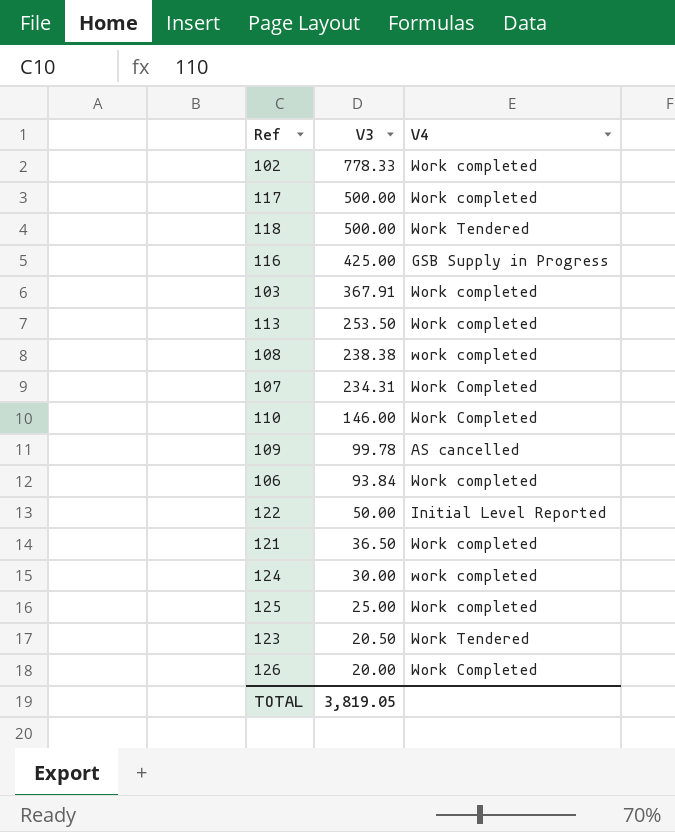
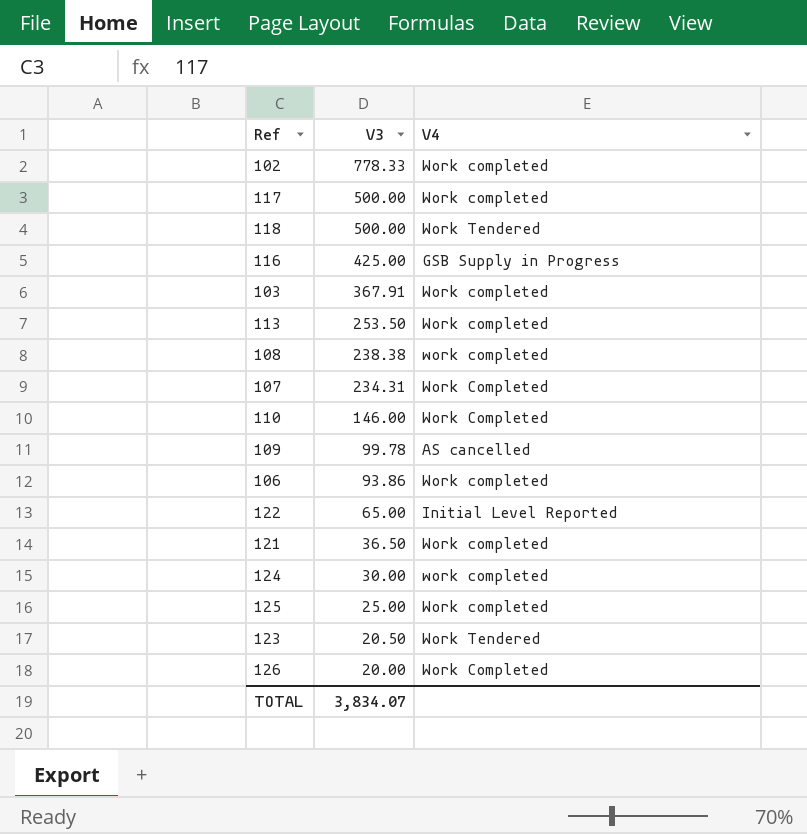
106 | V3: 93.84 -> 93.86
122 | V3: 50.00 -> 65.00
TOTAL | V3: 3,819.05 -> 3,834.07

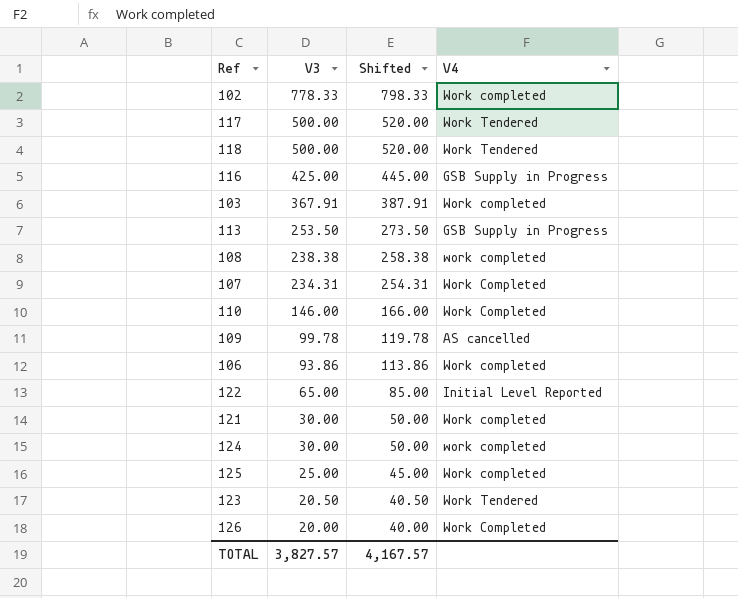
column Shifted | formula: none -> [V3] + 20
117 | V4: Work completed -> Work Tendered
113 | V4: Work completed -> GSB Supply in Progress
121 | V3: 36.50 -> 30.00
TOTAL | V3: 3,834.07 -> 3,827.57

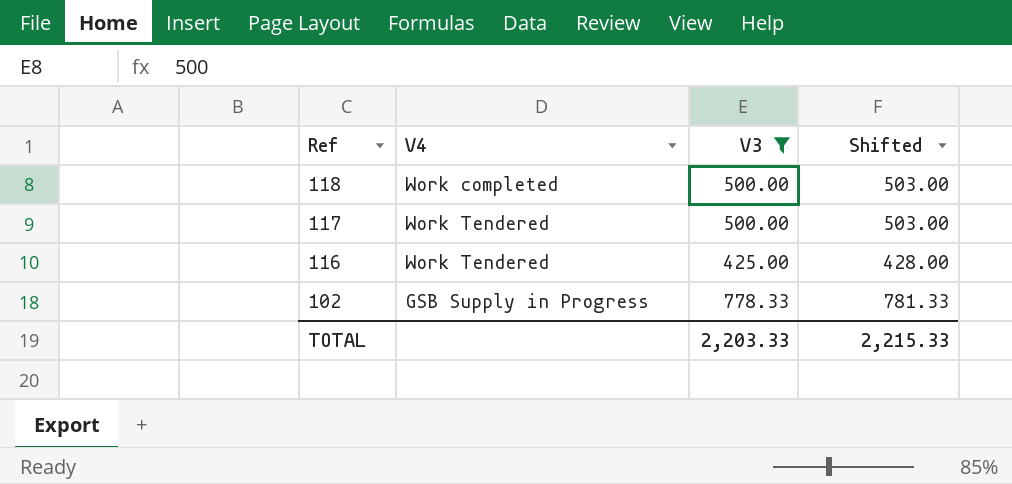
filter: none -> V3 >= 425.00
row order: V3 descending -> Ref descending
column V4 | position: 4 -> 2
column Shifted | formula: [V3] + 20 -> [V3] + 3
118 | V4: Work Tendered -> Work completed
116 | V4: GSB Supply in Progress -> Work Tendered
102 | V4: Work completed -> GSB Supply in Progress
TOTAL | V3: 3,827.57 -> 2,203.33
TOTAL | Shifted: 4,167.57 -> 2,215.33

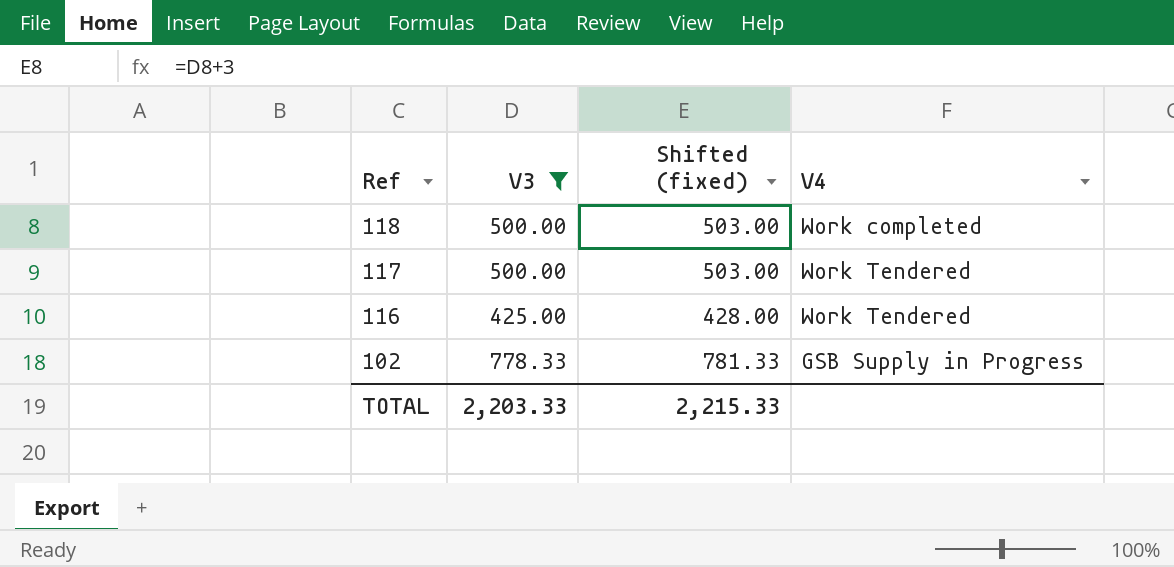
column name: Shifted -> Shifted (fixed)
column V4 | position: 2 -> 4

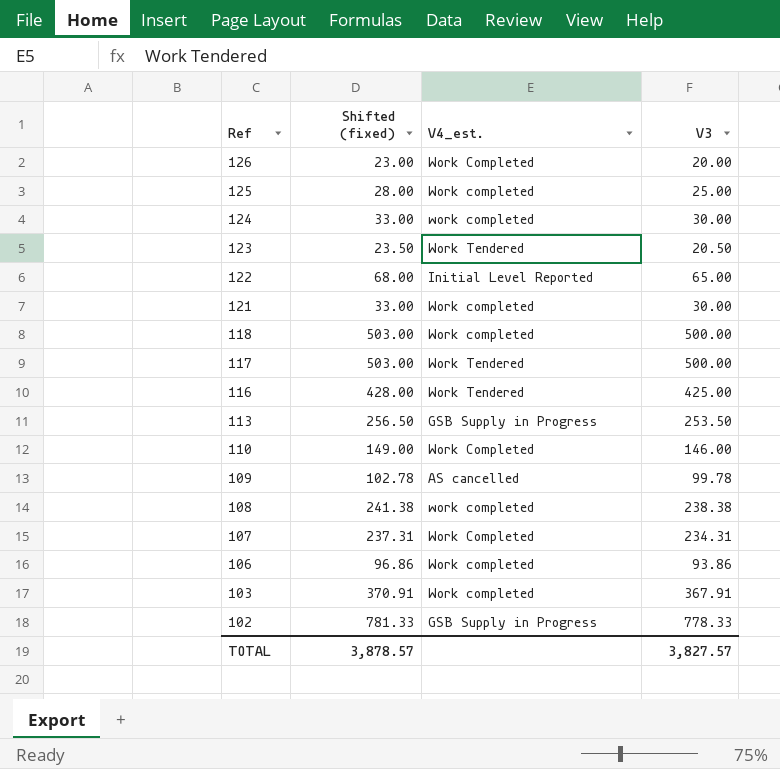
filter: V3 >= 425.00 -> none
column name: V4 -> V4_est.
column V3 | position: 2 -> 4
TOTAL | Shifted (fixed): 2,215.33 -> 3,878.57
TOTAL | V3: 2,203.33 -> 3,827.57

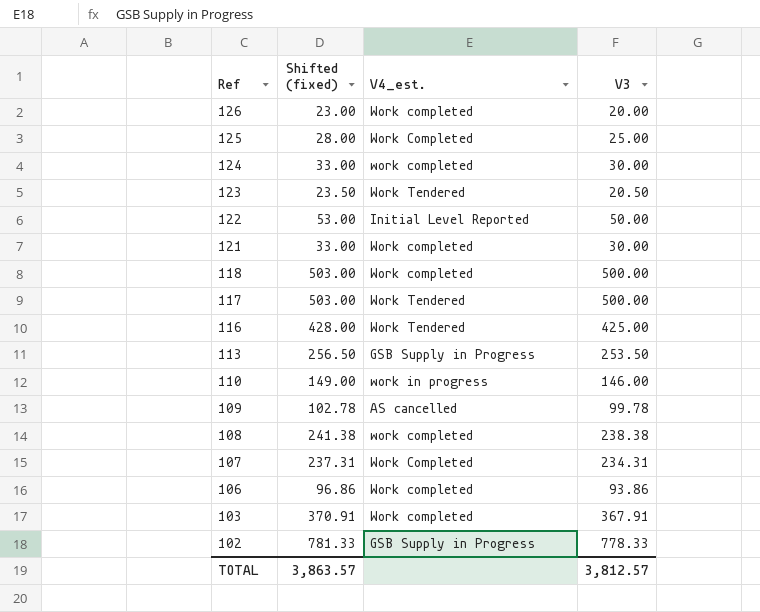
126 | V4_est.: Work Completed -> Work completed
125 | V4_est.: Work completed -> Work Completed
122 | Shifted (fixed): 68.00 -> 53.00
122 | V3: 65.00 -> 50.00
110 | V4_est.: Work Completed -> work in progress
TOTAL | Shifted (fixed): 3,878.57 -> 3,863.57
TOTAL | V3: 3,827.57 -> 3,812.57

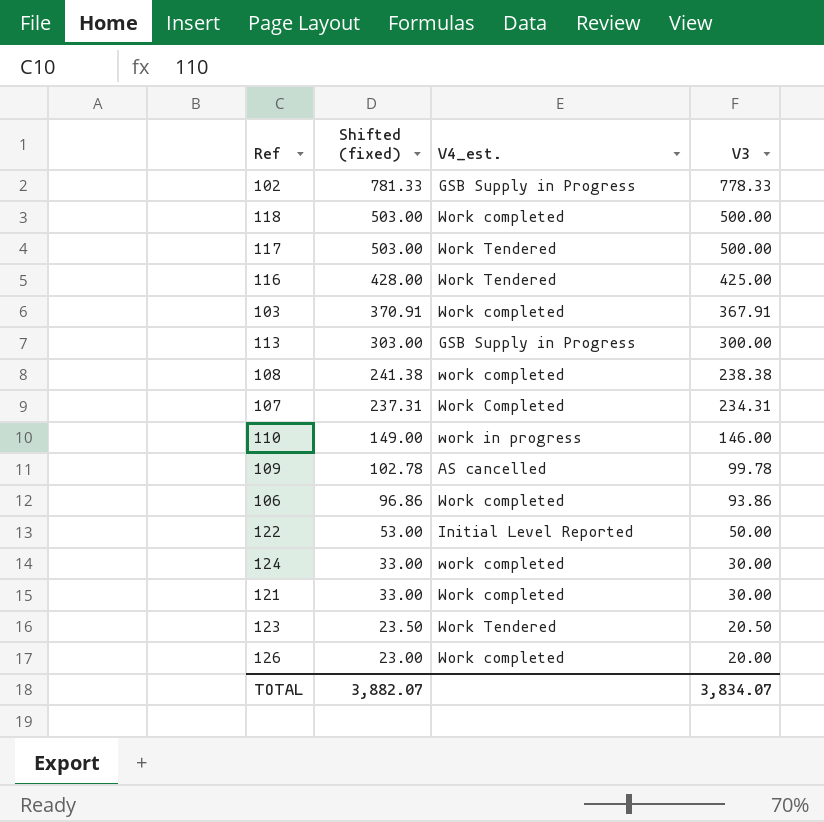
row order: Ref descending -> Shifted (fixed) descending
row 125: 28.00 | Work Completed | 25.00 -> none
113 | Shifted (fixed): 256.50 -> 303.00
113 | V3: 253.50 -> 300.00
TOTAL | Shifted (fixed): 3,863.57 -> 3,882.07
TOTAL | V3: 3,812.57 -> 3,834.07

